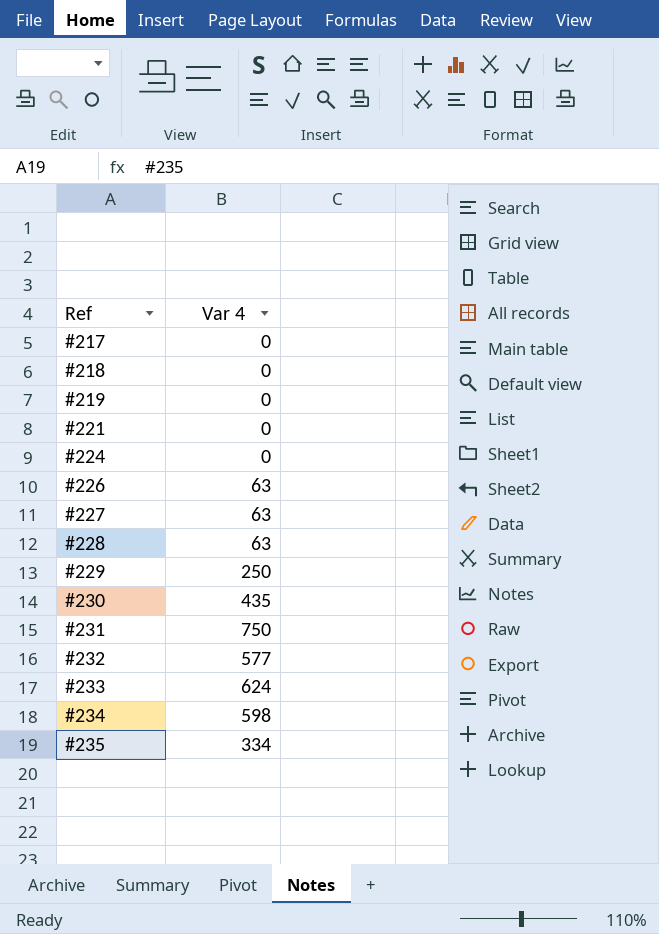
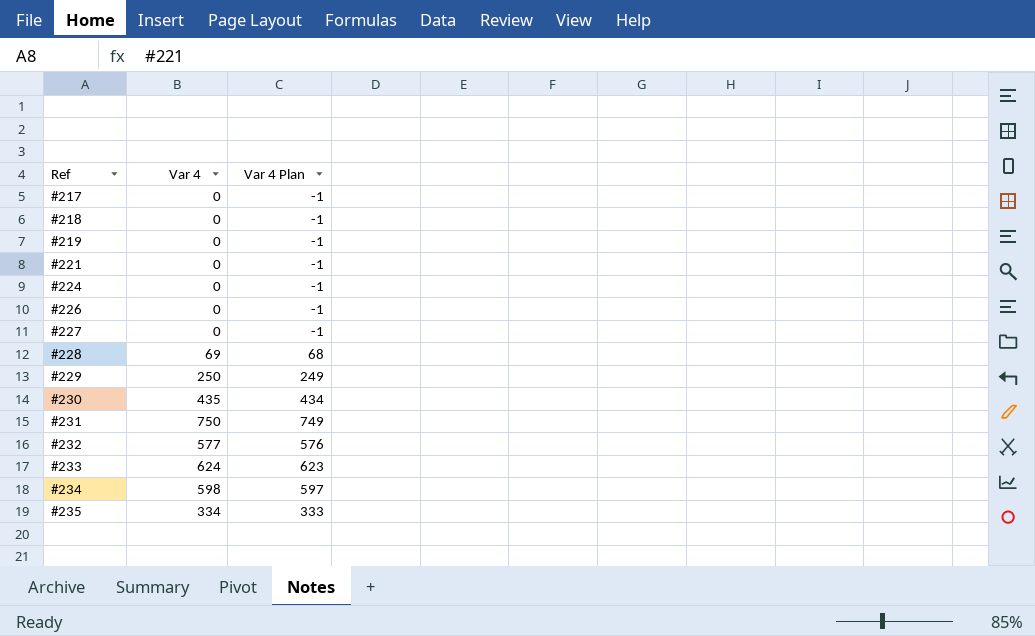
column Var 4 Plan | formula: none -> [Var 4] - 1
#226 | Var 4: 63 -> 0
#227 | Var 4: 63 -> 0
#228 | Var 4: 63 -> 69

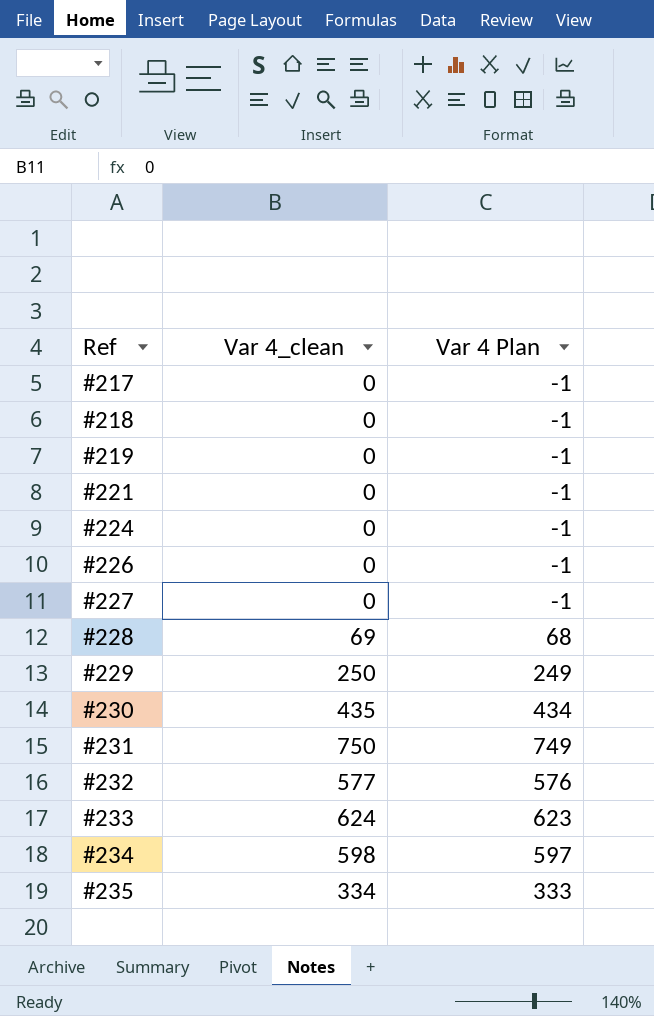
column name: Var 4 -> Var 4_clean

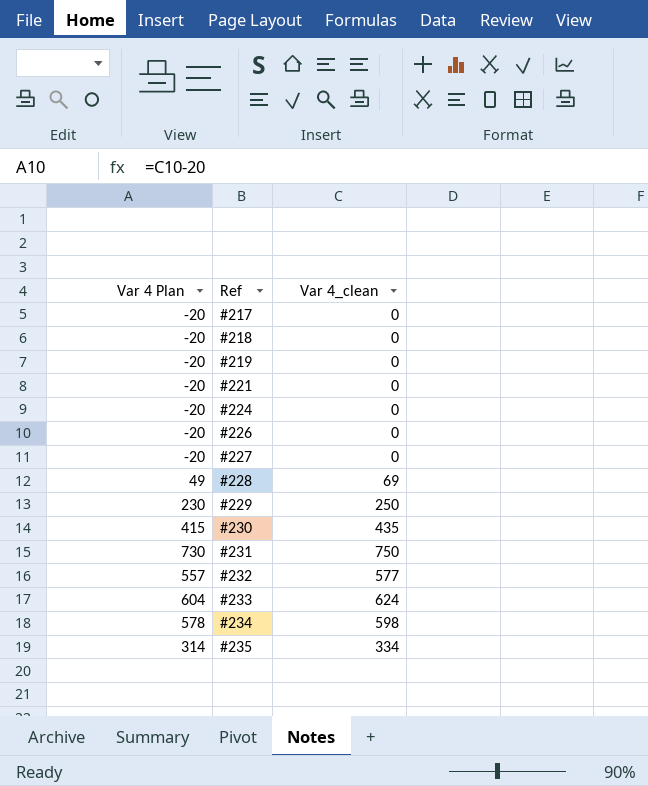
column Var 4 Plan | formula: [Var 4_clean] - 1 -> [Var 4_clean] - 20
column Var 4 Plan | position: 3 -> 1

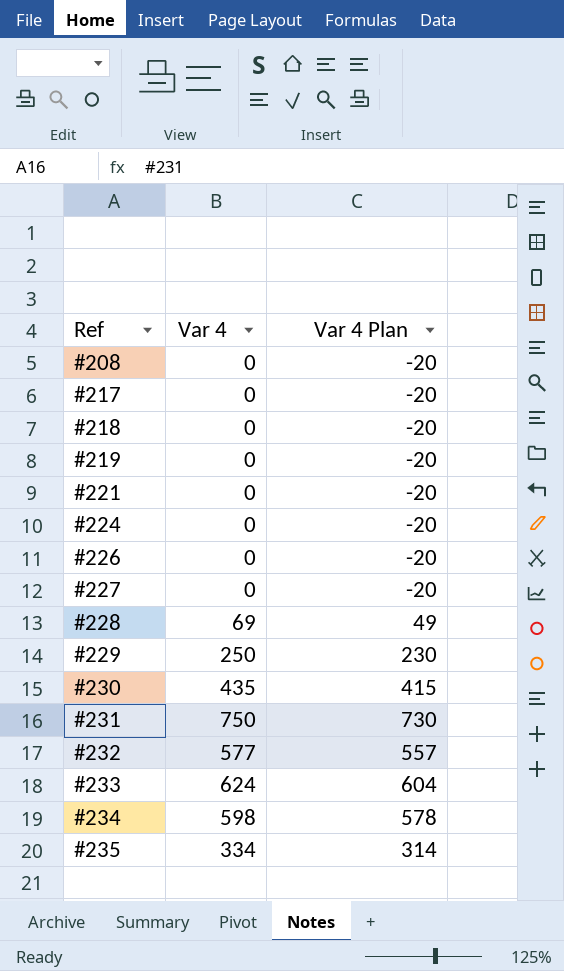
column name: Var 4_clean -> Var 4
column Var 4 Plan | position: 1 -> 3
row #208: none -> 0 | -20

